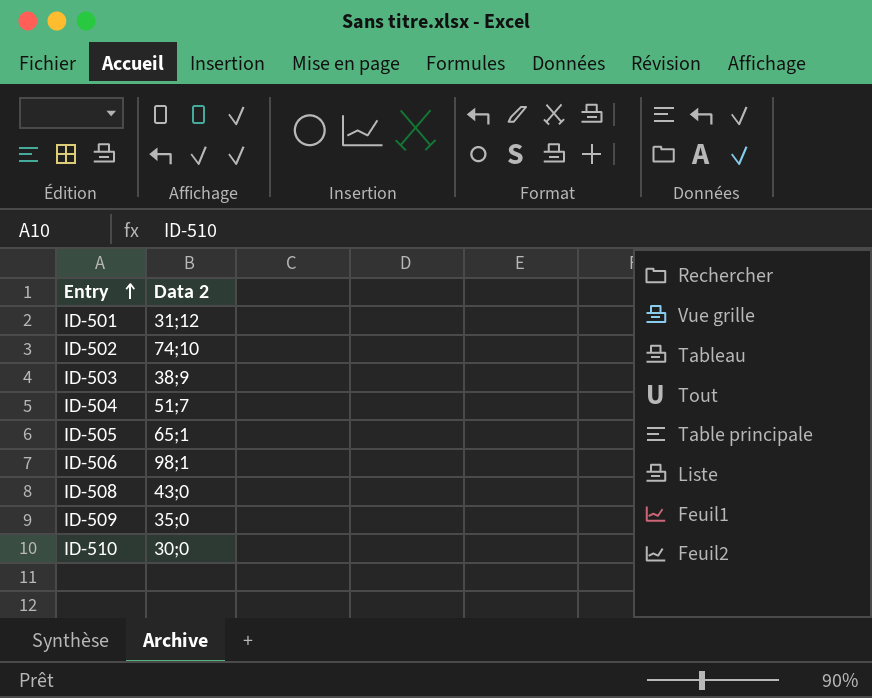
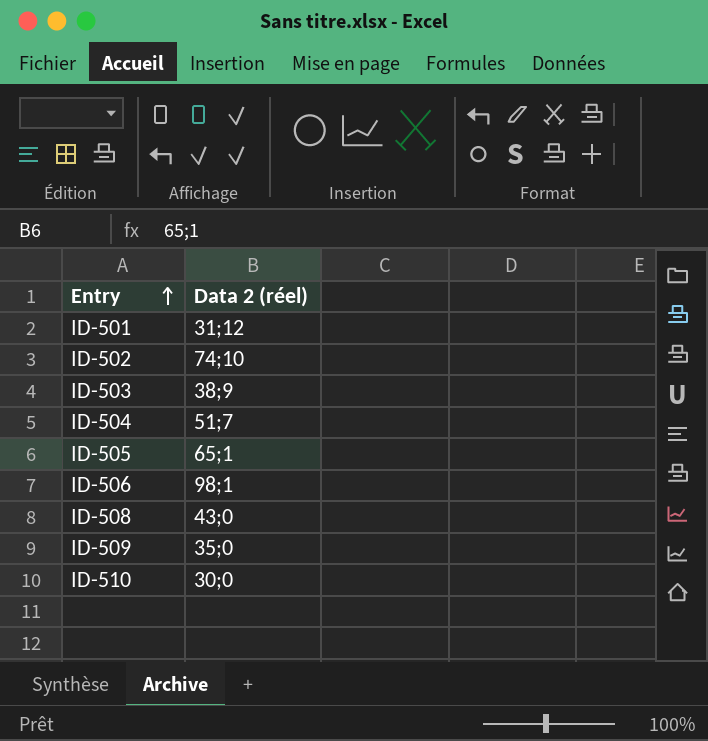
column name: Data 2 -> Data 2 (réel)

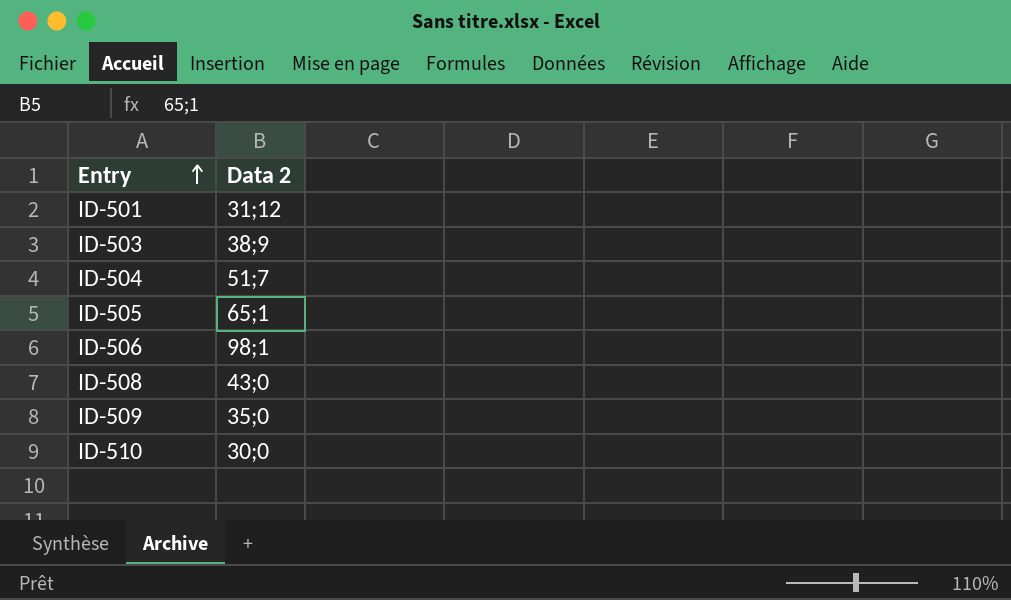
column name: Data 2 (réel) -> Data 2
row ID-502: 74;10 -> none

